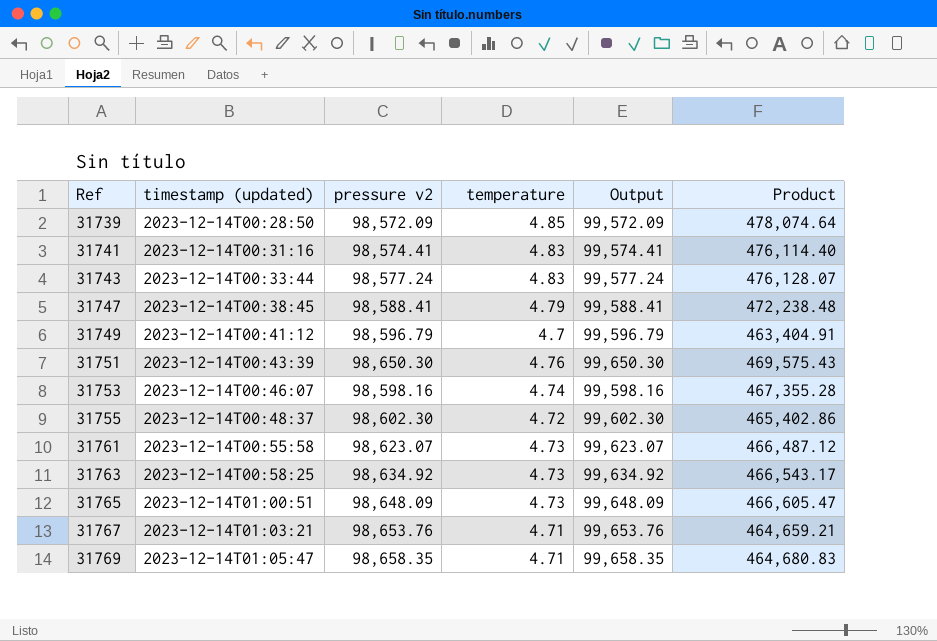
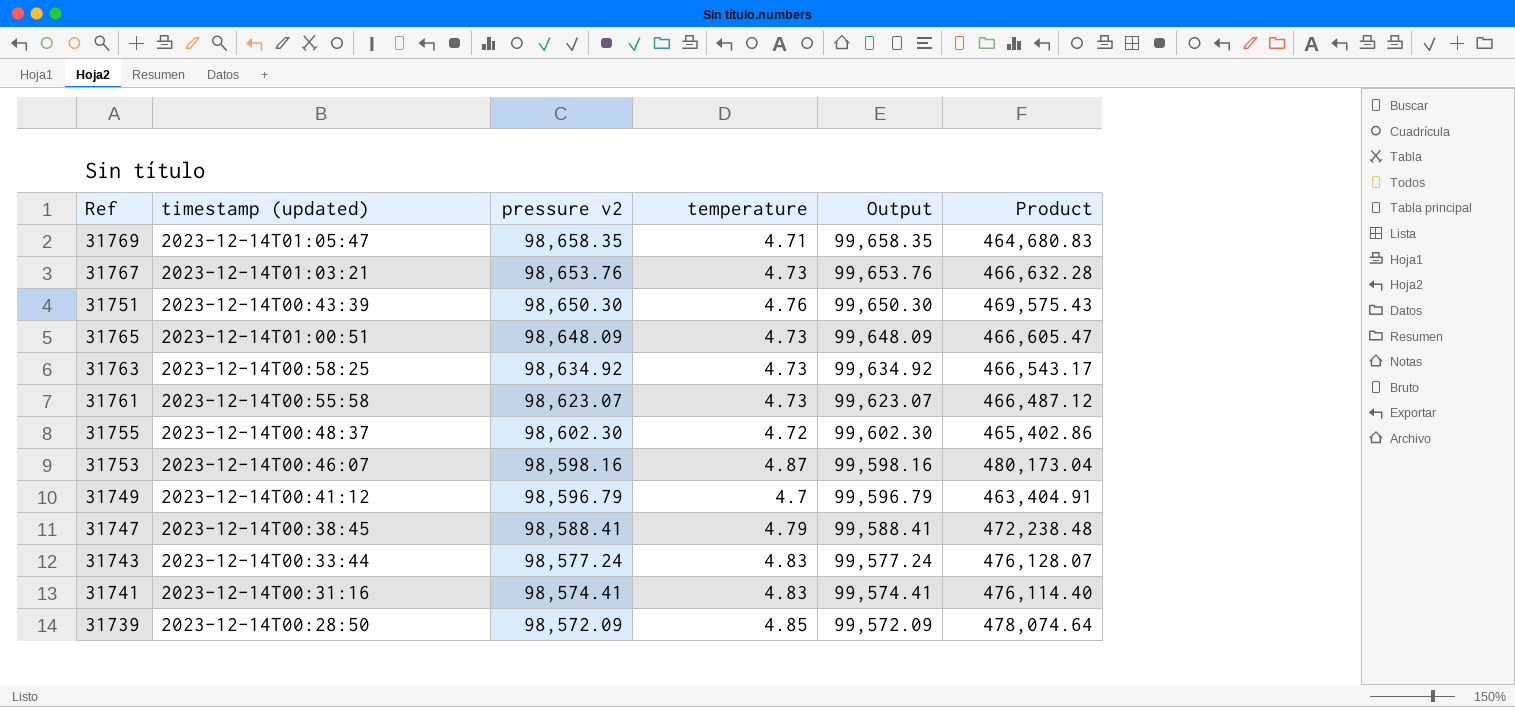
row order: Ref ascending -> pressure v2 descending
31767 | temperature: 4.71 -> 4.73
31767 | Product: 464,659.21 -> 466,632.28
31753 | temperature: 4.74 -> 4.87
31753 | Product: 467,355.28 -> 480,173.04

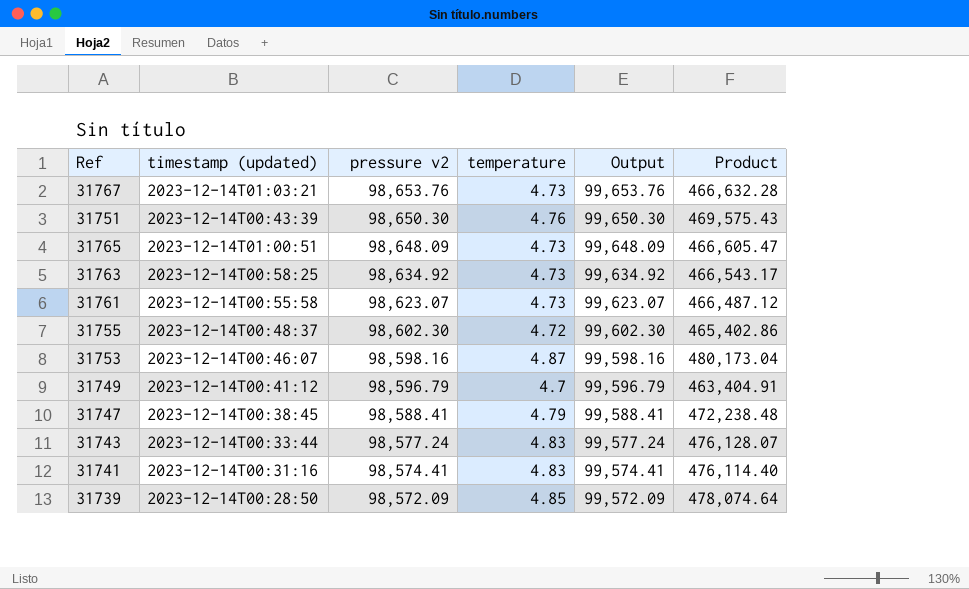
row 31769: 2023-12-14T01:05:47 | 98,658.35 | 4.71 | 99,658.35 | 464,680.83 -> none

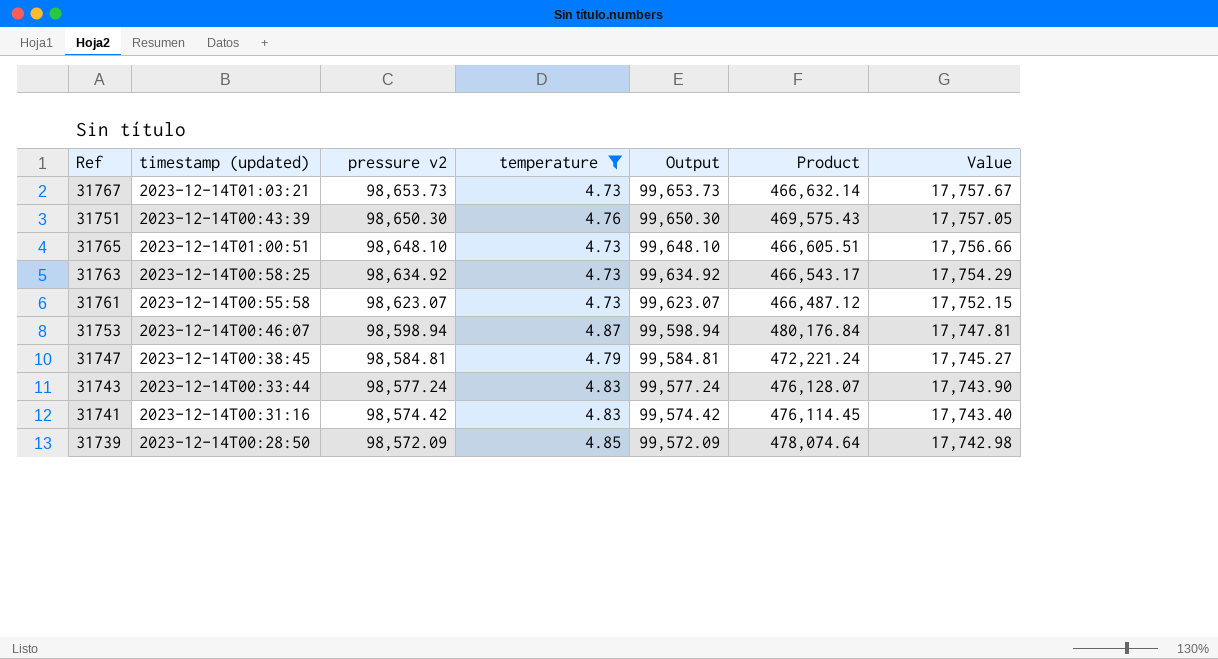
filter: none -> temperature >= 4.73
column Value | formula: none -> [pressure v2] * 0.18
31767 | pressure v2: 98,653.76 -> 98,653.73
31767 | Output: 99,653.76 -> 99,653.73
31767 | Product: 466,632.28 -> 466,632.14
31765 | pressure v2: 98,648.09 -> 98,648.10
31765 | Output: 99,648.09 -> 99,648.10
31765 | Product: 466,605.47 -> 466,605.51
31753 | pressure v2: 98,598.16 -> 98,598.94
31753 | Output: 99,598.16 -> 99,598.94
31753 | Product: 480,173.04 -> 480,176.84
31747 | pressure v2: 98,588.41 -> 98,584.81
31747 | Output: 99,588.41 -> 99,584.81
31747 | Product: 472,238.48 -> 472,221.24
31741 | pressure v2: 98,574.41 -> 98,574.42
31741 | Output: 99,574.41 -> 99,574.42
31741 | Product: 476,114.40 -> 476,114.45

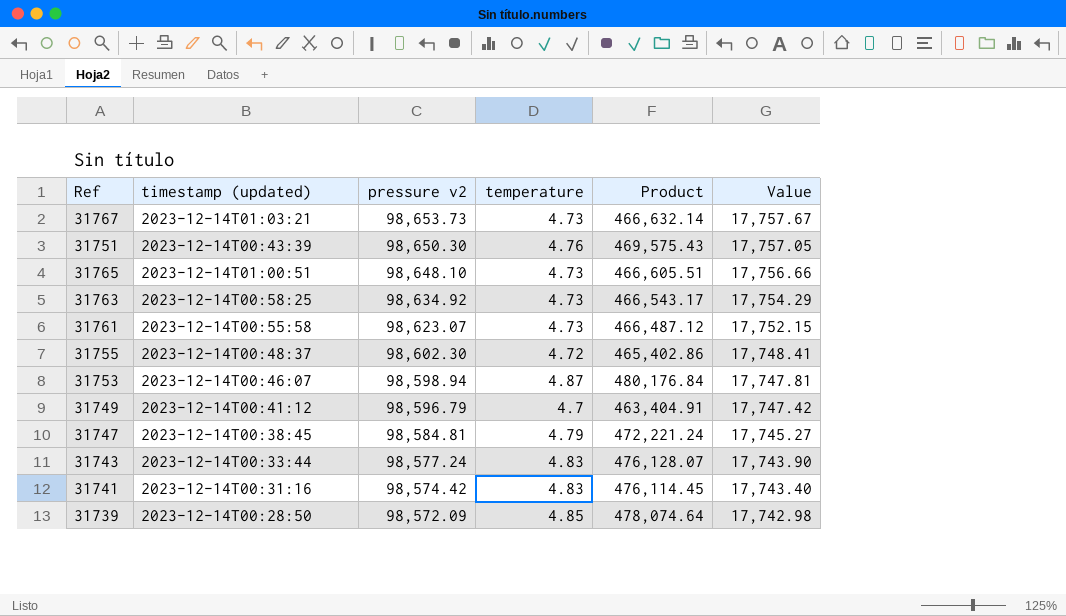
filter: temperature >= 4.73 -> none
column Output | formula: [pressure v2] + 1000 -> none

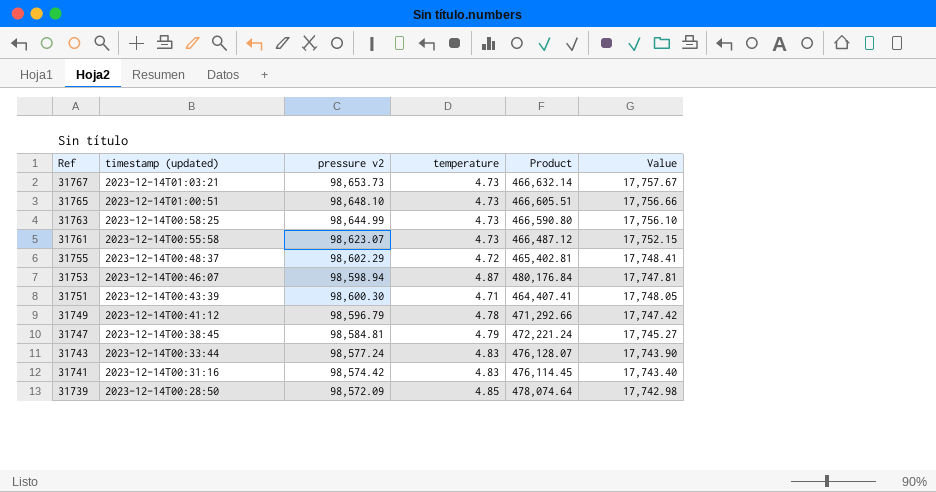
row order: pressure v2 descending -> Ref descending
31763 | pressure v2: 98,634.92 -> 98,644.99
31763 | Product: 466,543.17 -> 466,590.80
31763 | Value: 17,754.29 -> 17,756.10
31755 | pressure v2: 98,602.30 -> 98,602.29
31755 | Product: 465,402.86 -> 465,402.81
31751 | pressure v2: 98,650.30 -> 98,600.30
31751 | temperature: 4.76 -> 4.71
31751 | Product: 469,575.43 -> 464,407.41
31751 | Value: 17,757.05 -> 17,748.05
31749 | temperature: 4.7 -> 4.78
31749 | Product: 463,404.91 -> 471,292.66

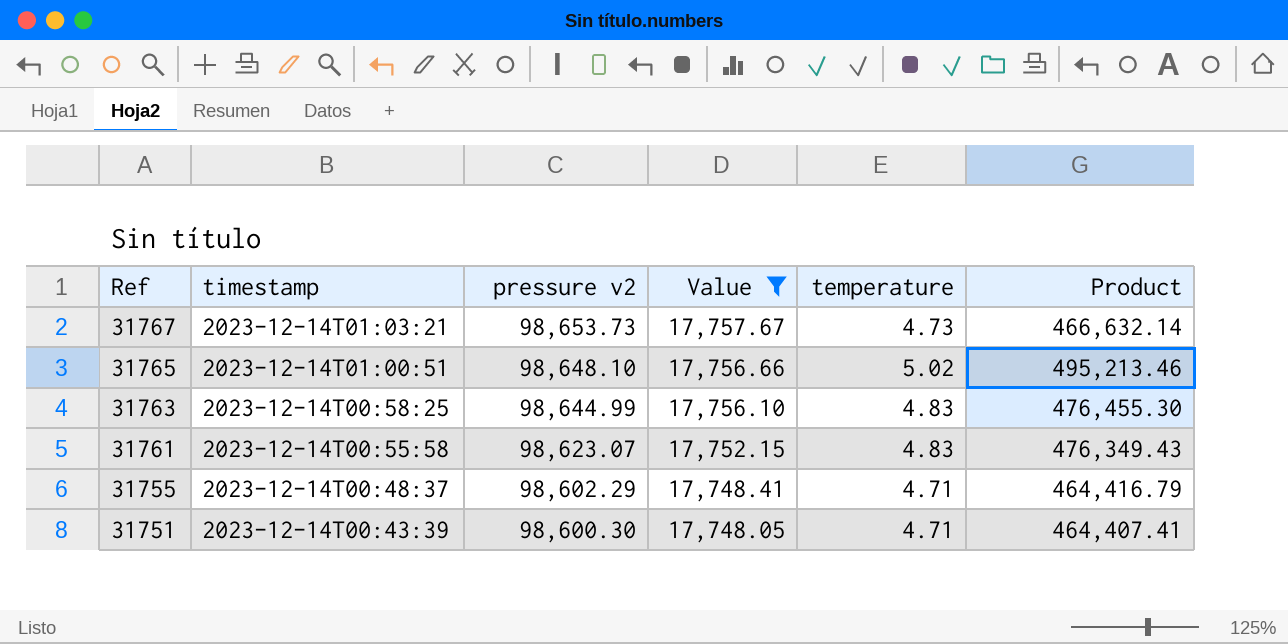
filter: none -> Value >= 17,748.05
column name: timestamp (updated) -> timestamp
column Value | position: 6 -> 4
31765 | temperature: 4.73 -> 5.02
31765 | Product: 466,605.51 -> 495,213.46
31763 | temperature: 4.73 -> 4.83
31763 | Product: 466,590.80 -> 476,455.30
31761 | temperature: 4.73 -> 4.83
31761 | Product: 466,487.12 -> 476,349.43
31755 | temperature: 4.72 -> 4.71
31755 | Product: 465,402.81 -> 464,416.79

